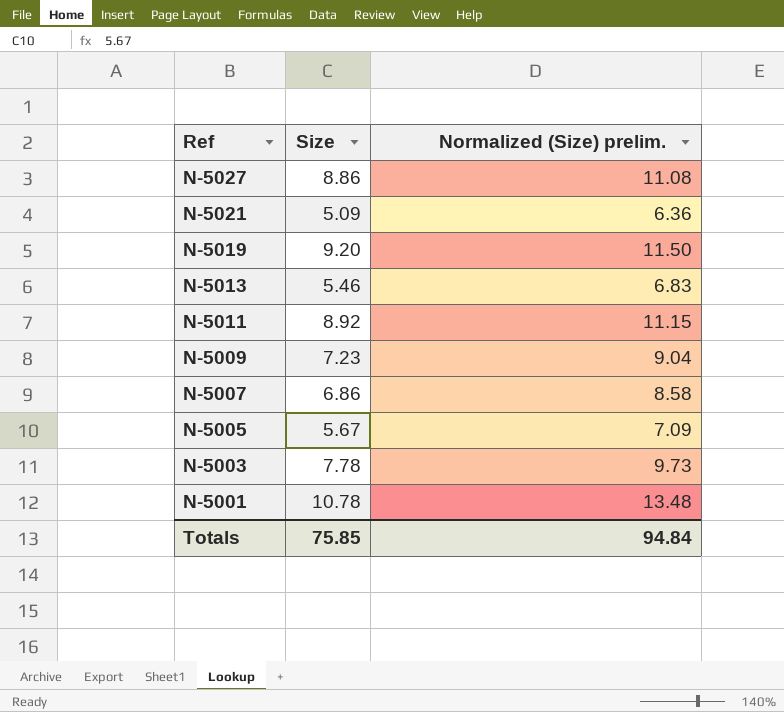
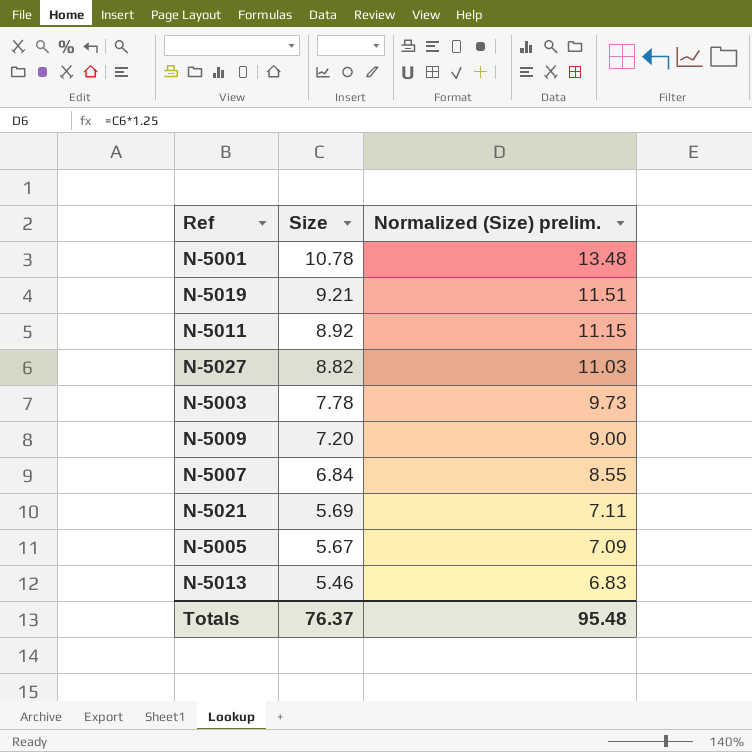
row order: Ref descending -> Size descending
N-5019 | Size: 9.20 -> 9.21
N-5019 | Normalized (Size) prelim.: 11.50 -> 11.51
N-5027 | Size: 8.86 -> 8.82
N-5027 | Normalized (Size) prelim.: 11.08 -> 11.03
N-5009 | Size: 7.23 -> 7.20
N-5009 | Normalized (Size) prelim.: 9.04 -> 9.00
N-5007 | Size: 6.86 -> 6.84
N-5007 | Normalized (Size) prelim.: 8.58 -> 8.55
N-5021 | Size: 5.09 -> 5.69
N-5021 | Normalized (Size) prelim.: 6.36 -> 7.11
Totals | Size: 75.85 -> 76.37
Totals | Normalized (Size) prelim.: 94.84 -> 95.48

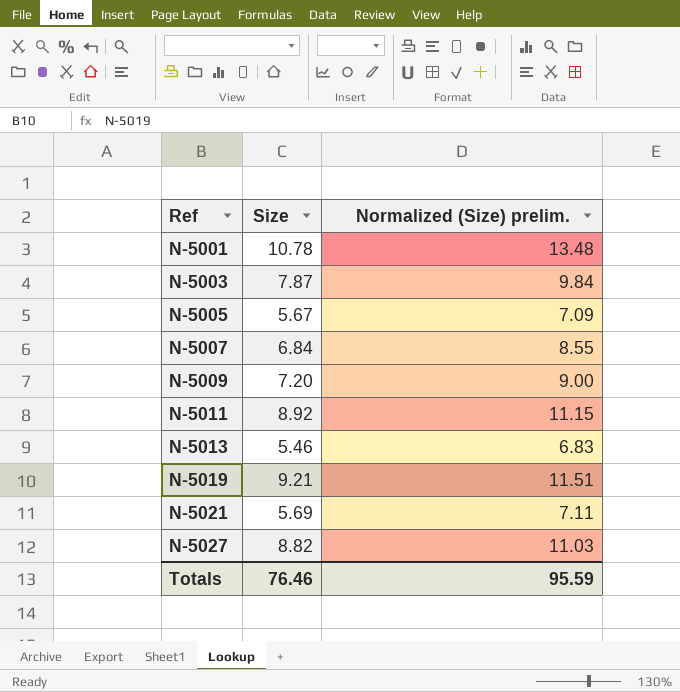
row order: Size descending -> Ref ascending
N-5003 | Size: 7.78 -> 7.87
N-5003 | Normalized (Size) prelim.: 9.73 -> 9.84
Totals | Size: 76.37 -> 76.46
Totals | Normalized (Size) prelim.: 95.48 -> 95.59

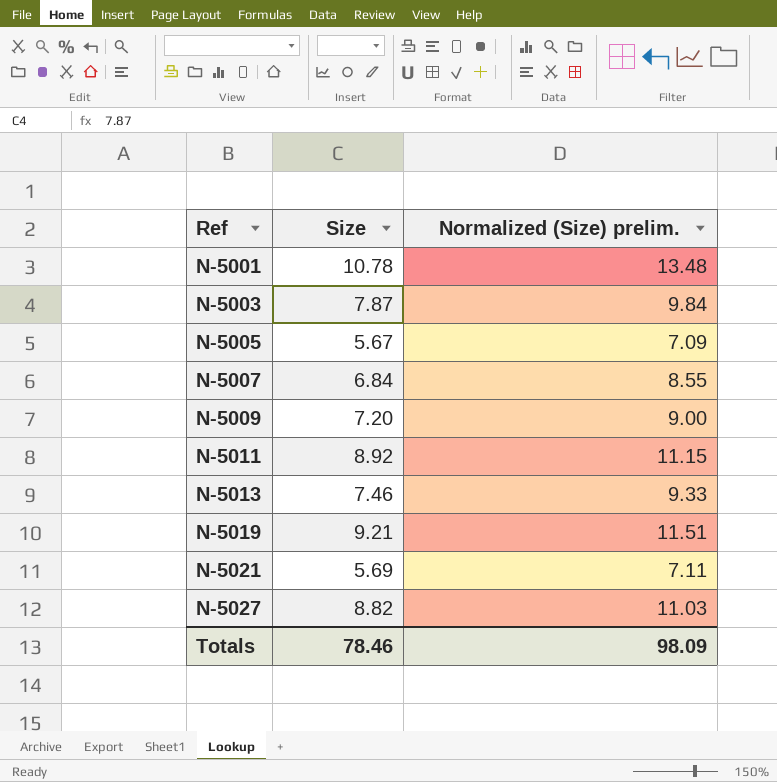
N-5013 | Size: 5.46 -> 7.46
N-5013 | Normalized (Size) prelim.: 6.83 -> 9.33
Totals | Size: 76.46 -> 78.46
Totals | Normalized (Size) prelim.: 95.59 -> 98.09

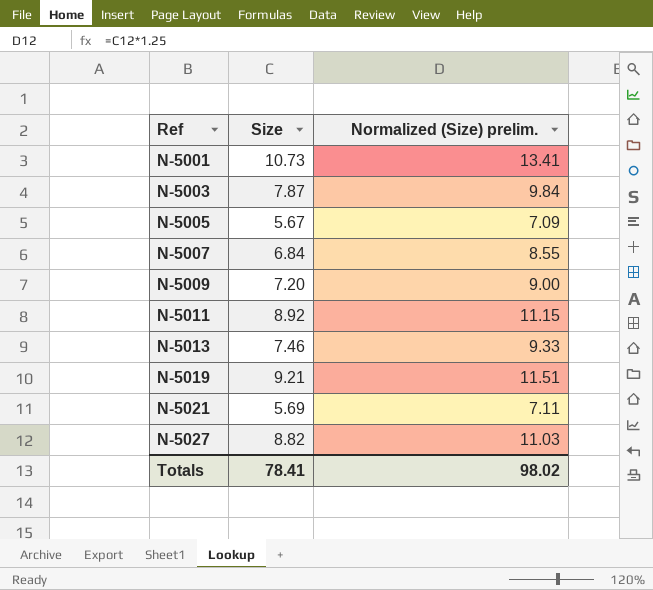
N-5001 | Size: 10.78 -> 10.73
N-5001 | Normalized (Size) prelim.: 13.48 -> 13.41
Totals | Size: 78.46 -> 78.41
Totals | Normalized (Size) prelim.: 98.09 -> 98.02

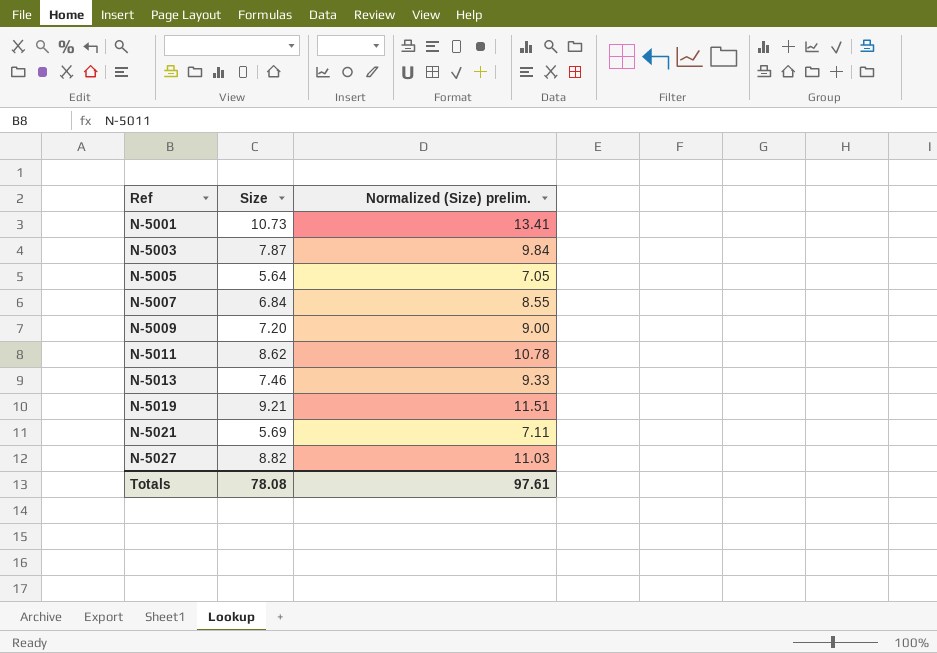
N-5005 | Size: 5.67 -> 5.64
N-5005 | Normalized (Size) prelim.: 7.09 -> 7.05
N-5011 | Size: 8.92 -> 8.62
N-5011 | Normalized (Size) prelim.: 11.15 -> 10.78
Totals | Size: 78.41 -> 78.08
Totals | Normalized (Size) prelim.: 98.02 -> 97.61

